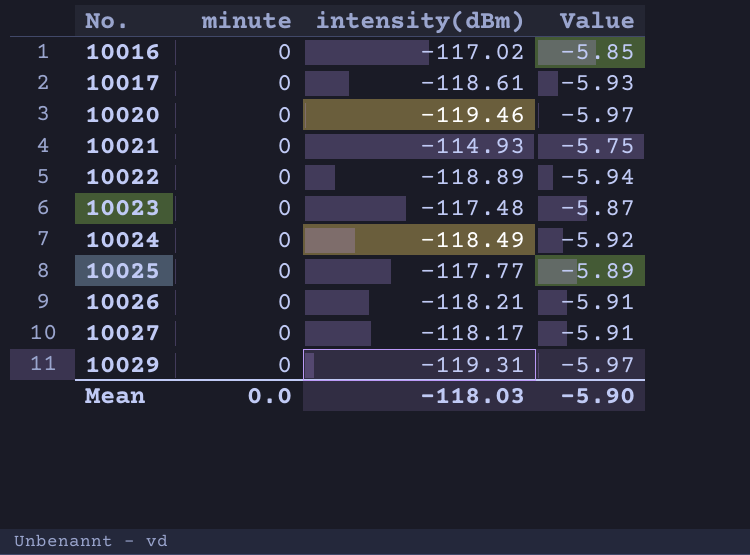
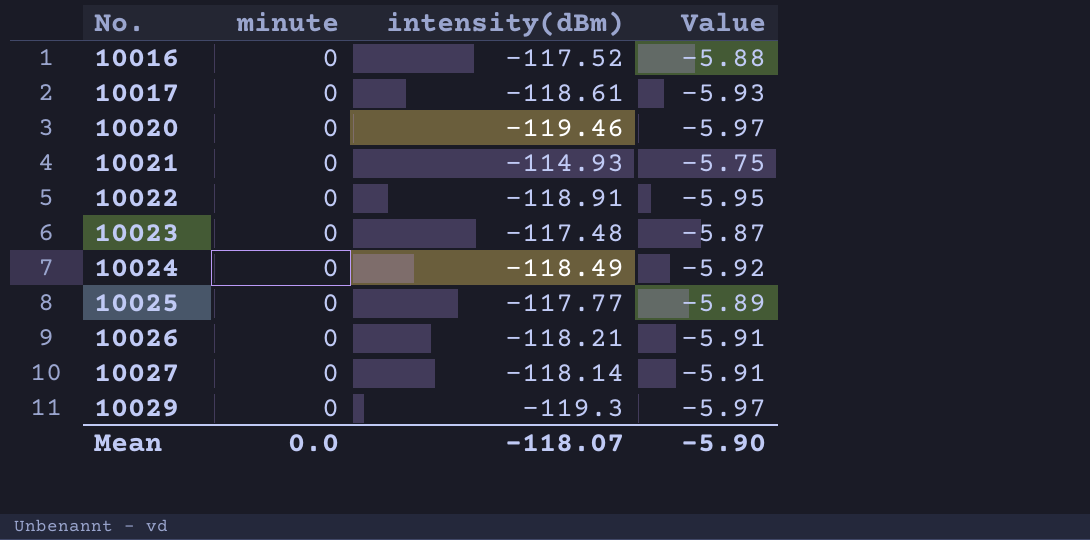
10016 | intensity(dBm): -117.02 -> -117.52
10016 | Value: -5.85 -> -5.88
10022 | intensity(dBm): -118.89 -> -118.91
10022 | Value: -5.94 -> -5.95
10027 | intensity(dBm): -118.17 -> -118.14
10029 | intensity(dBm): -119.31 -> -119.3
Mean | intensity(dBm): -118.03 -> -118.07

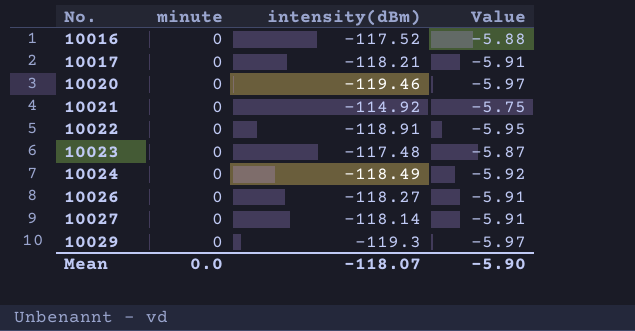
row 10025: 0 | -117.77 | -5.89 -> none
10017 | intensity(dBm): -118.61 -> -118.21
10017 | Value: -5.93 -> -5.91
10021 | intensity(dBm): -114.93 -> -114.92
10026 | intensity(dBm): -118.21 -> -118.27

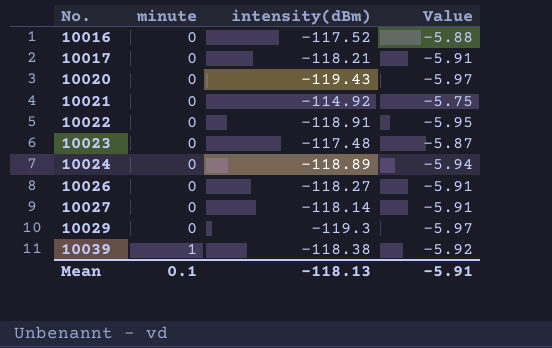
10020 | intensity(dBm): -119.46 -> -119.43
10024 | intensity(dBm): -118.49 -> -118.89
10024 | Value: -5.92 -> -5.94
row 10039: none -> 1 | -118.38 | -5.92
Mean | minute: 0.0 -> 0.1
Mean | intensity(dBm): -118.07 -> -118.13
Mean | Value: -5.90 -> -5.91

